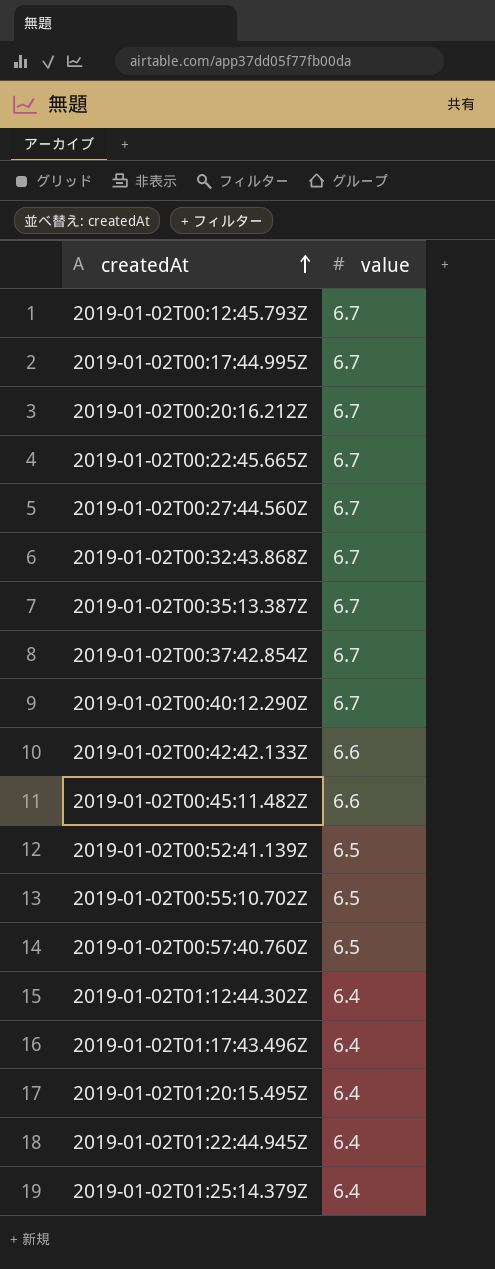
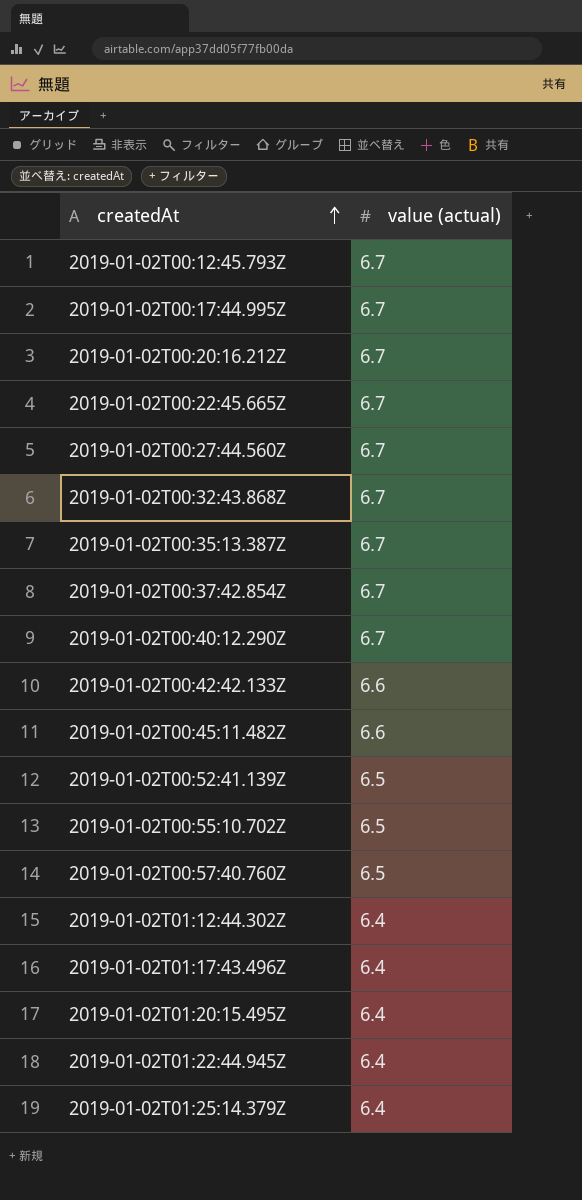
column name: value -> value (actual)

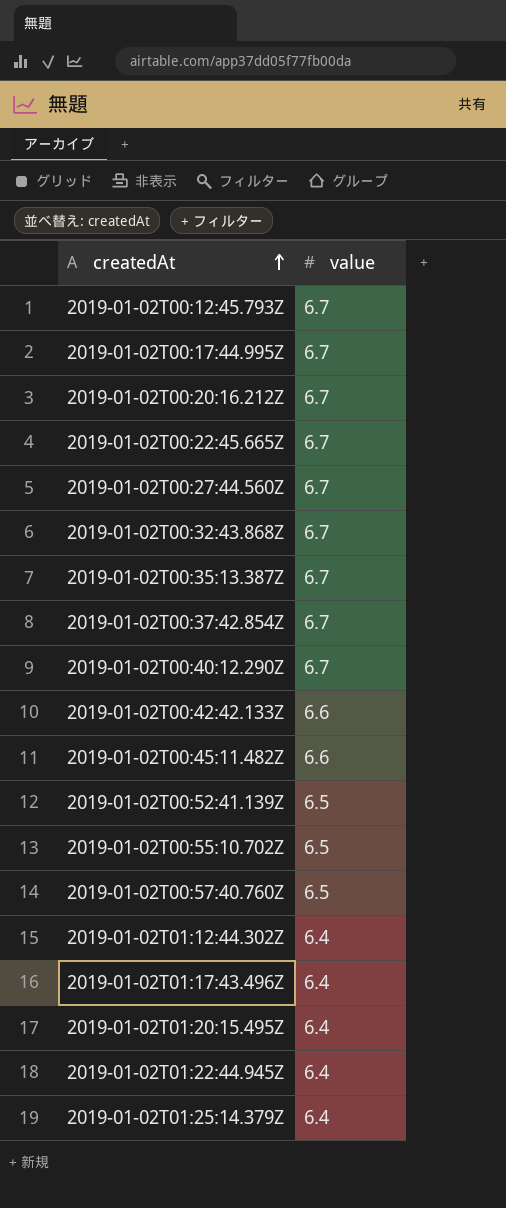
column name: value (actual) -> value

